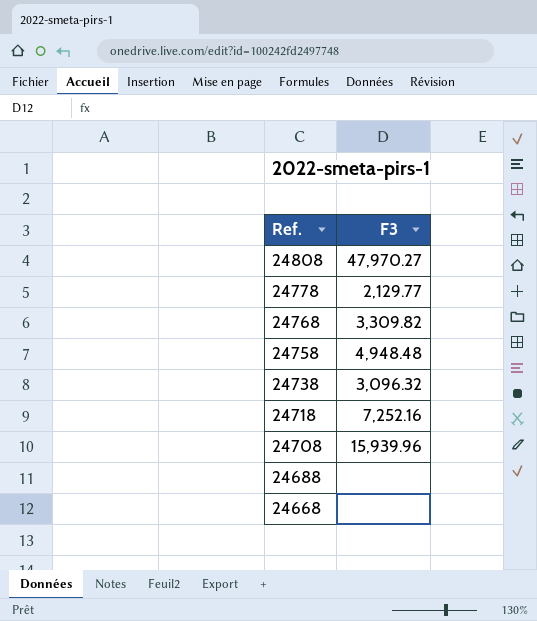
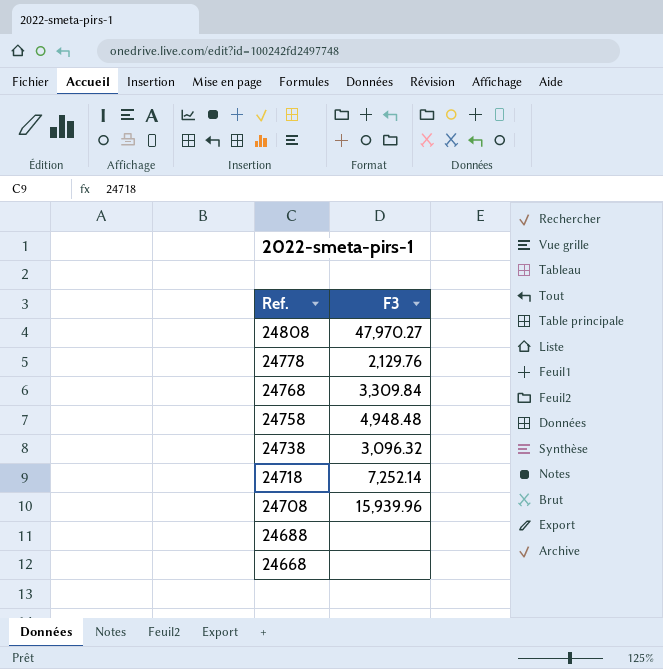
24778 | F3: 2,129.77 -> 2,129.76
24768 | F3: 3,309.82 -> 3,309.84
24718 | F3: 7,252.16 -> 7,252.14

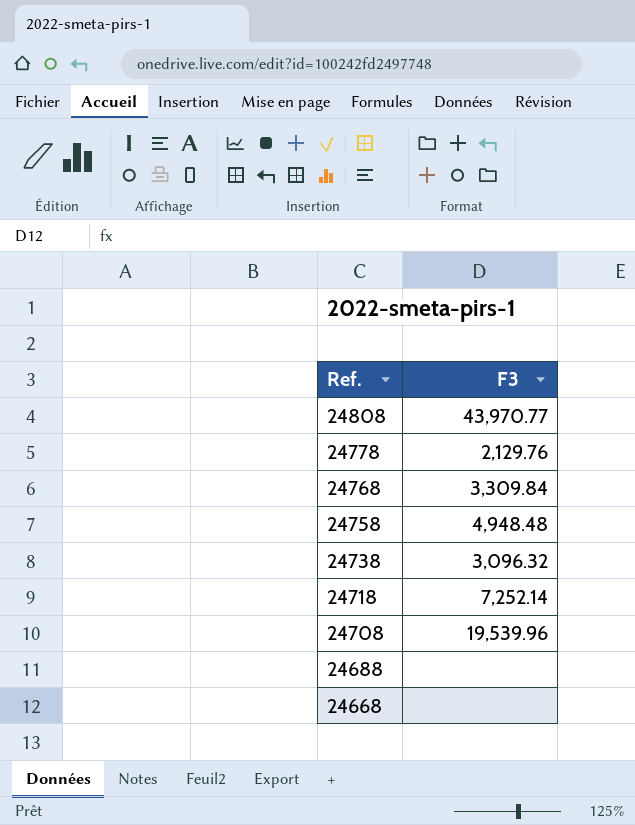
24808 | F3: 47,970.27 -> 43,970.77
24708 | F3: 15,939.96 -> 19,539.96

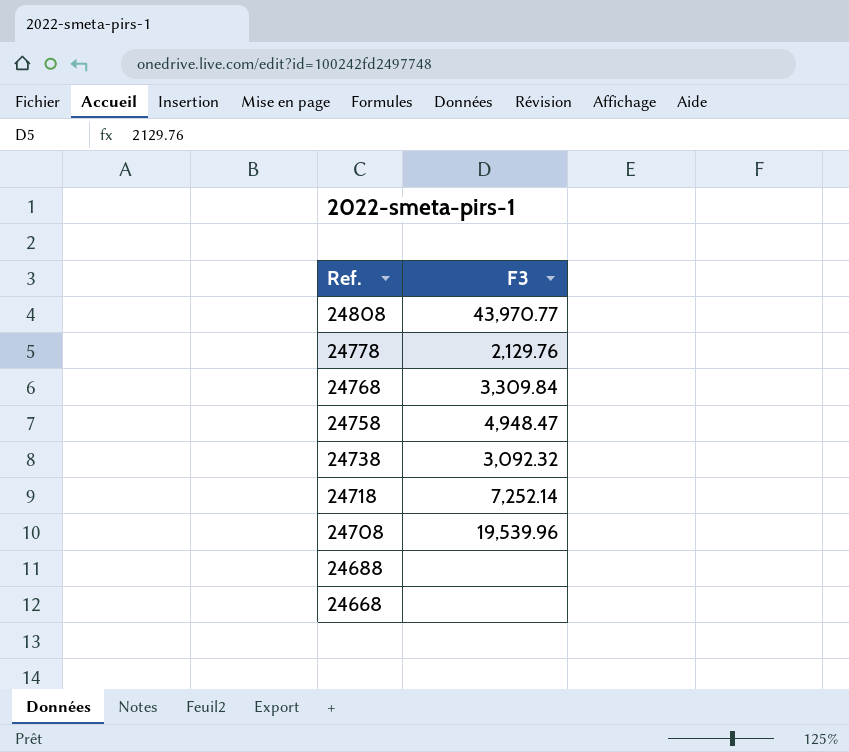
24758 | F3: 4,948.48 -> 4,948.47
24738 | F3: 3,096.32 -> 3,092.32

